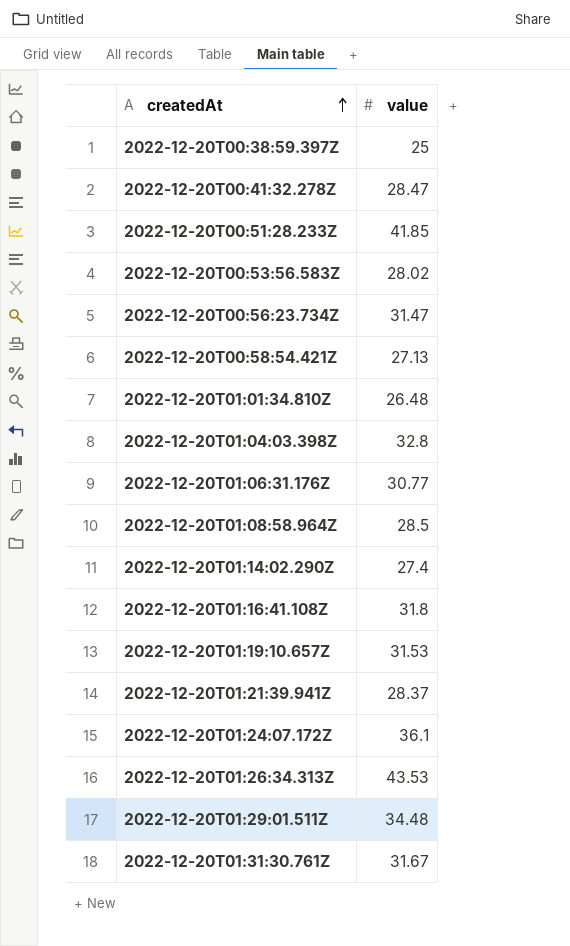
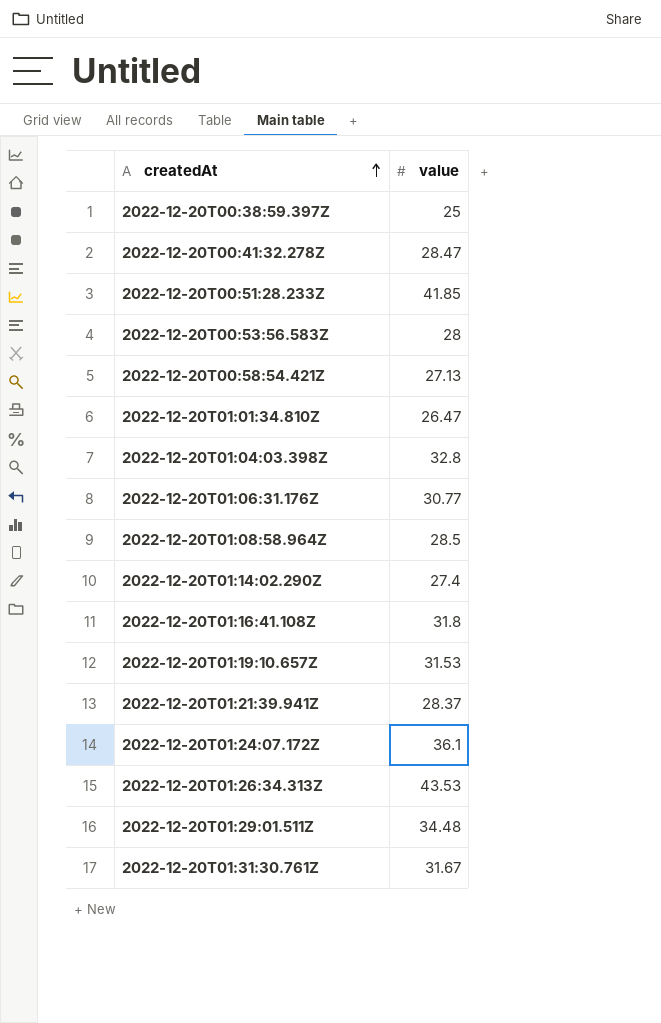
row 2022-12-20T00:56:23.734Z: 31.47 -> none
2022-12-20T00:53:56.583Z | value: 28.02 -> 28
2022-12-20T01:01:34.810Z | value: 26.48 -> 26.47

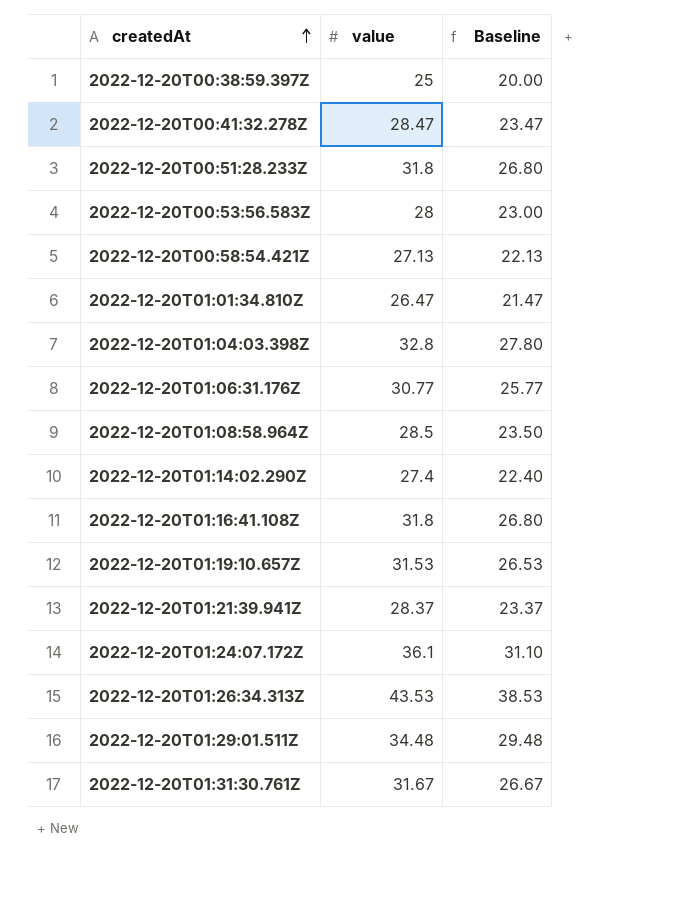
column Baseline | formula: none -> [value] - 5
2022-12-20T00:51:28.233Z | value: 41.85 -> 31.8

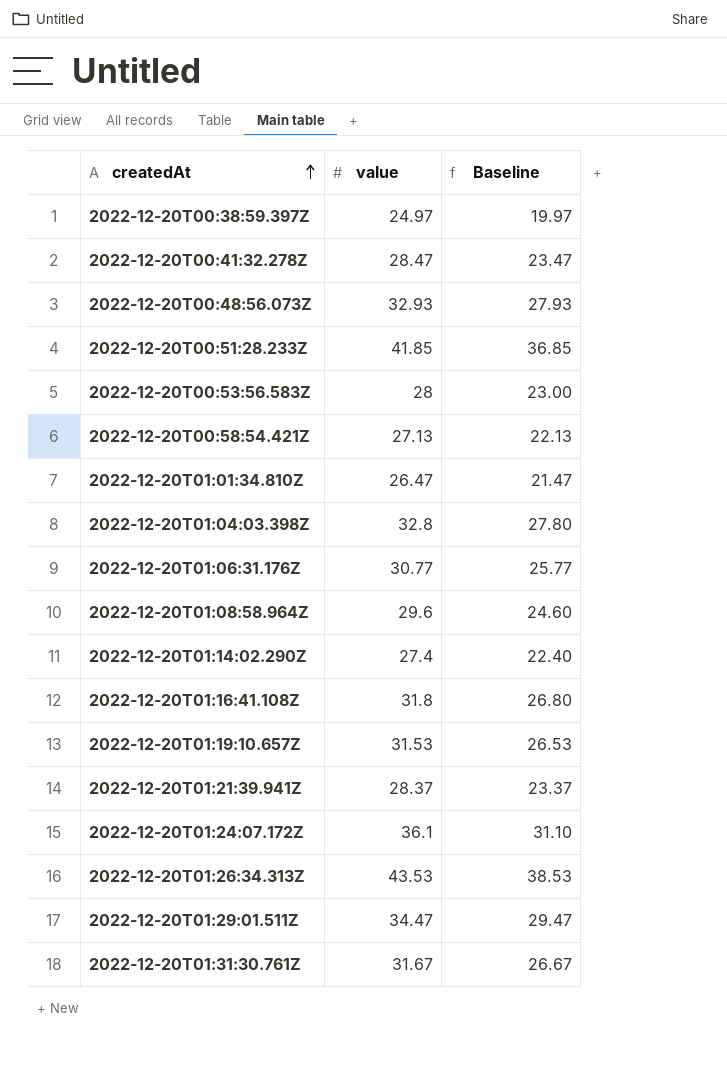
2022-12-20T00:38:59.397Z | value: 25 -> 24.97
2022-12-20T00:38:59.397Z | Baseline: 20.00 -> 19.97
row 2022-12-20T00:48:56.073Z: none -> 32.93 | 27.93
2022-12-20T00:51:28.233Z | value: 31.8 -> 41.85
2022-12-20T00:51:28.233Z | Baseline: 26.80 -> 36.85
2022-12-20T01:08:58.964Z | value: 28.5 -> 29.6
2022-12-20T01:08:58.964Z | Baseline: 23.50 -> 24.60
2022-12-20T01:29:01.511Z | value: 34.48 -> 34.47
2022-12-20T01:29:01.511Z | Baseline: 29.48 -> 29.47

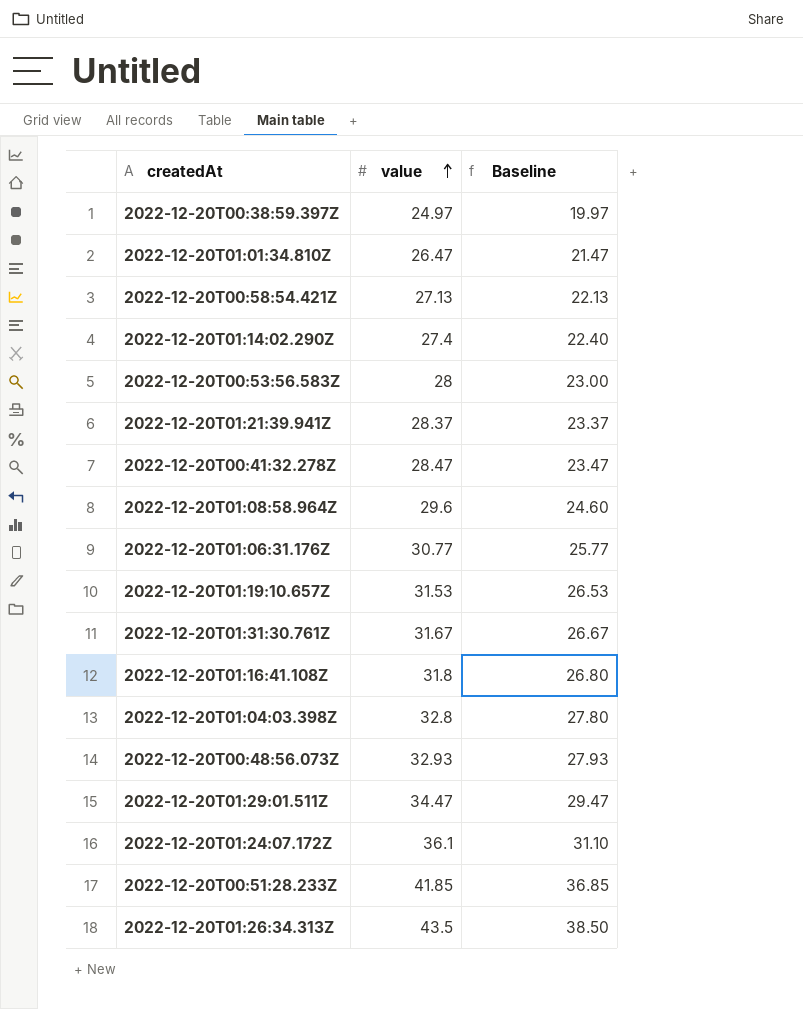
row order: createdAt ascending -> value ascending
2022-12-20T01:26:34.313Z | value: 43.53 -> 43.5
2022-12-20T01:26:34.313Z | Baseline: 38.53 -> 38.50

